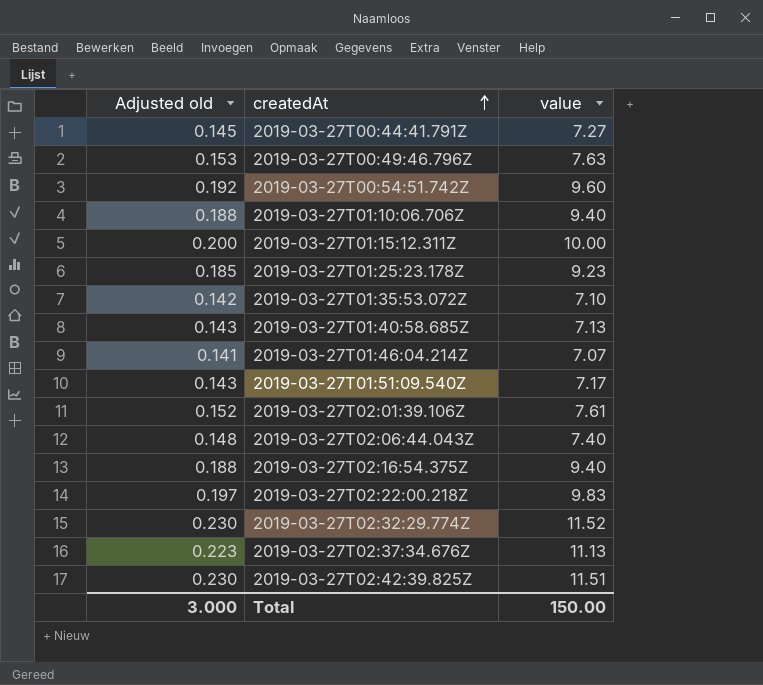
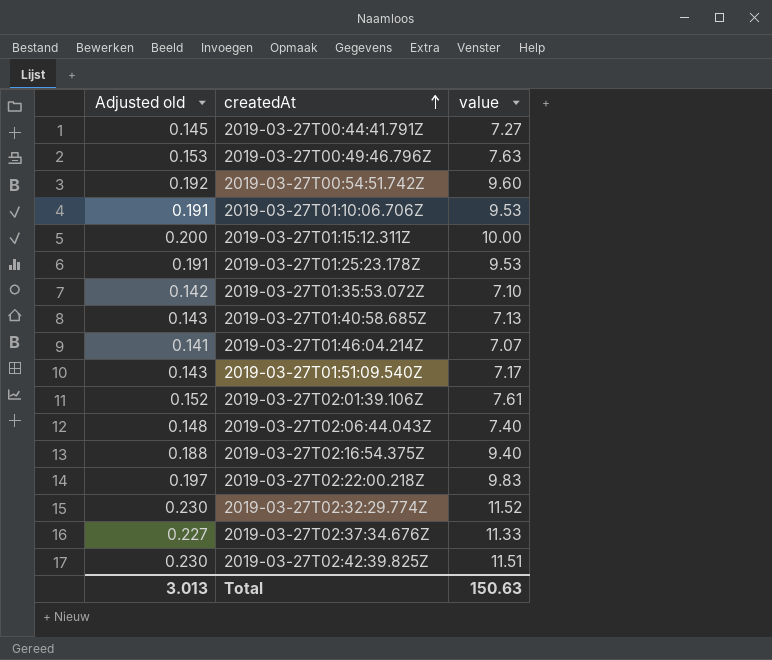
2019-03-27T01:10:06.706Z | Adjusted old: 0.188 -> 0.191
2019-03-27T01:10:06.706Z | value: 9.40 -> 9.53
2019-03-27T01:25:23.178Z | Adjusted old: 0.185 -> 0.191
2019-03-27T01:25:23.178Z | value: 9.23 -> 9.53
2019-03-27T02:37:34.676Z | Adjusted old: 0.223 -> 0.227
2019-03-27T02:37:34.676Z | value: 11.13 -> 11.33
Total | Adjusted old: 3.000 -> 3.013
Total | value: 150.00 -> 150.63

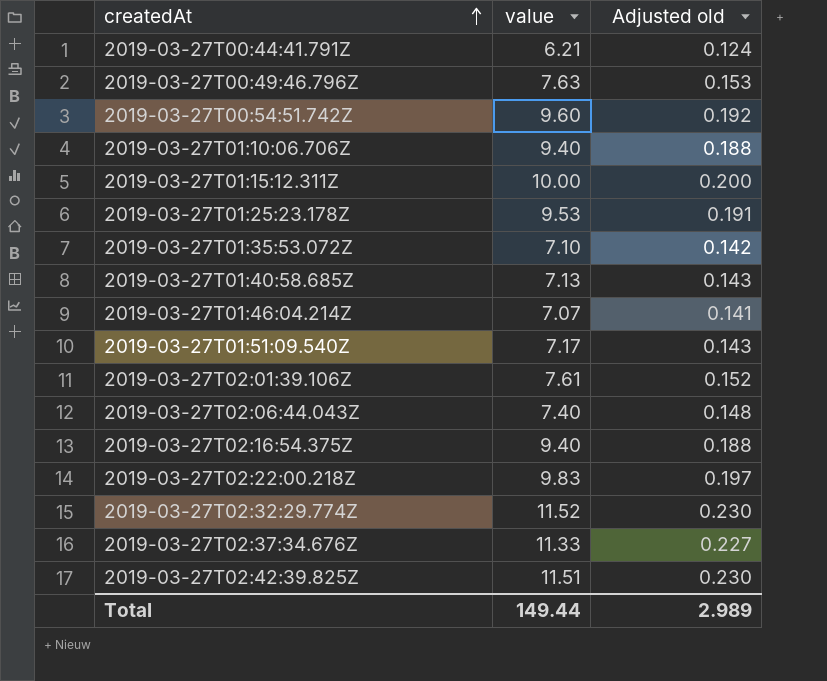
column Adjusted old | position: 1 -> 3
2019-03-27T00:44:41.791Z | value: 7.27 -> 6.21
2019-03-27T00:44:41.791Z | Adjusted old: 0.145 -> 0.124
2019-03-27T01:10:06.706Z | value: 9.53 -> 9.40
2019-03-27T01:10:06.706Z | Adjusted old: 0.191 -> 0.188
Total | value: 150.63 -> 149.44
Total | Adjusted old: 3.013 -> 2.989

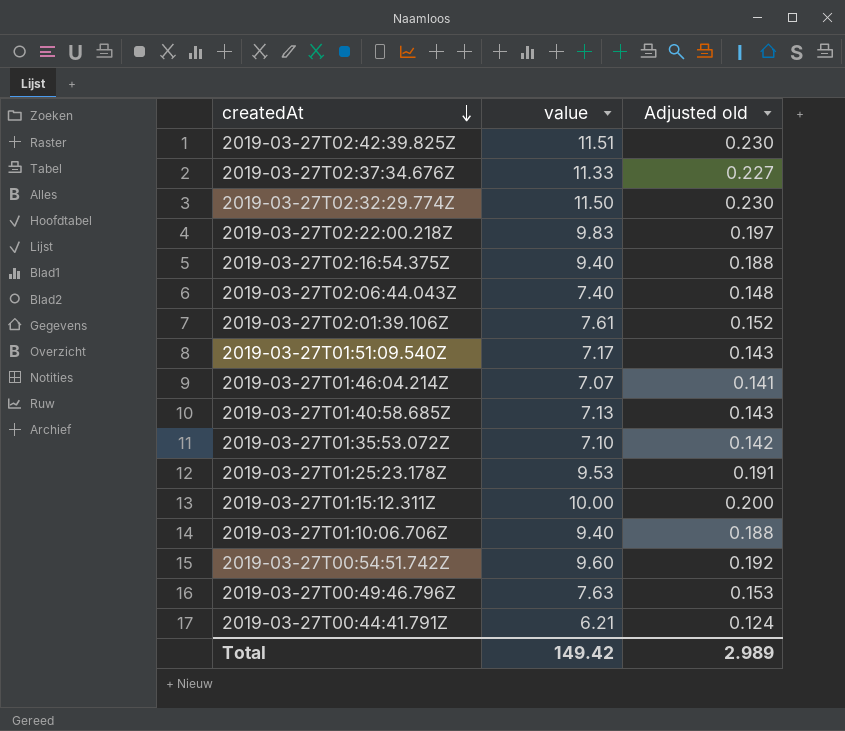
row order: createdAt ascending -> createdAt descending
2019-03-27T02:32:29.774Z | value: 11.52 -> 11.50
Total | value: 149.44 -> 149.42

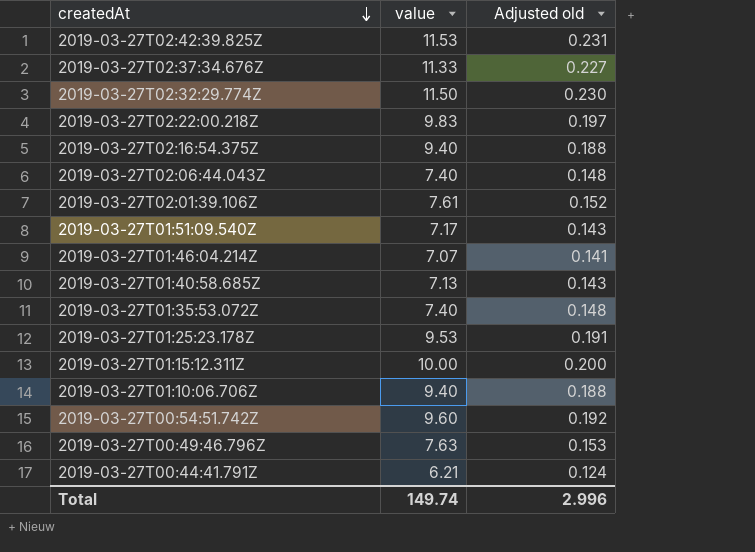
2019-03-27T02:42:39.825Z | value: 11.51 -> 11.53
2019-03-27T02:42:39.825Z | Adjusted old: 0.230 -> 0.231
2019-03-27T01:35:53.072Z | value: 7.10 -> 7.40
2019-03-27T01:35:53.072Z | Adjusted old: 0.142 -> 0.148
Total | value: 149.42 -> 149.74
Total | Adjusted old: 2.989 -> 2.996

